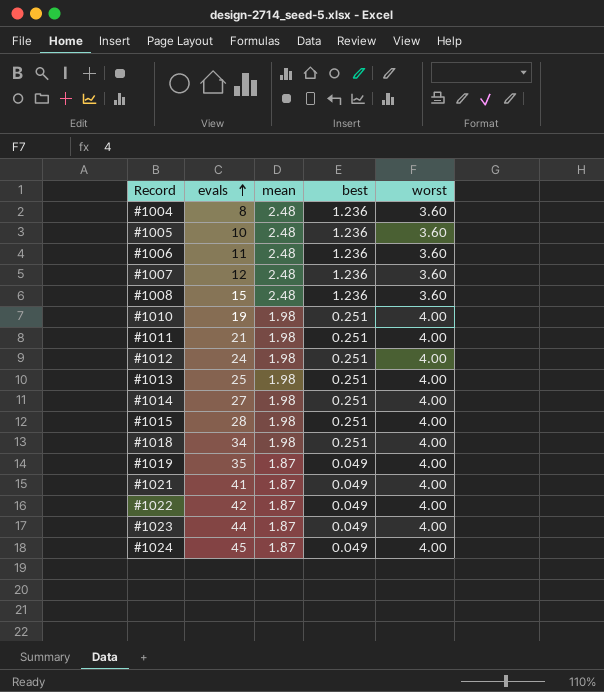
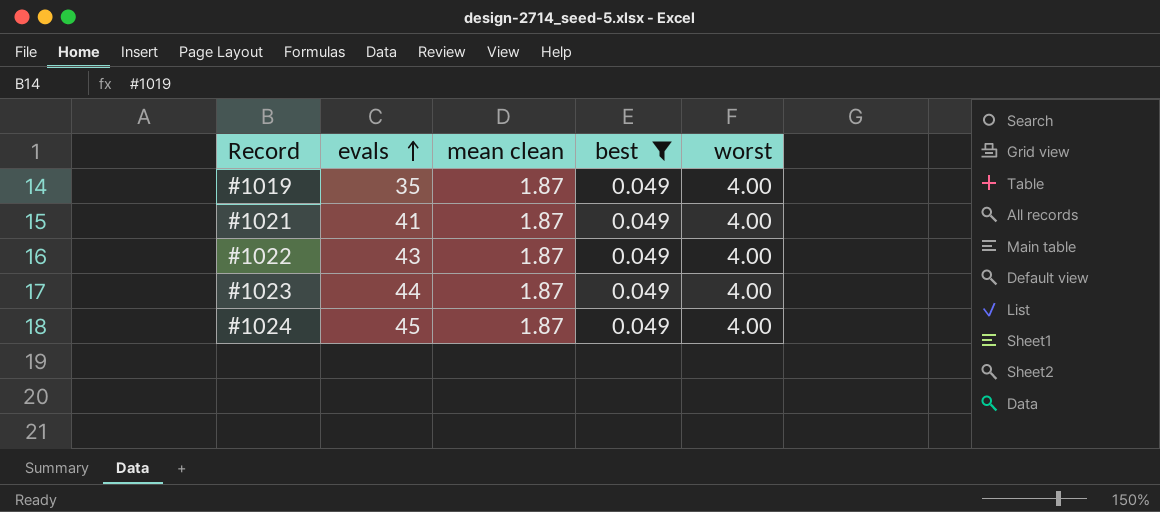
filter: none -> best = 0.049
column name: mean -> mean clean
#1022 | evals: 42 -> 43

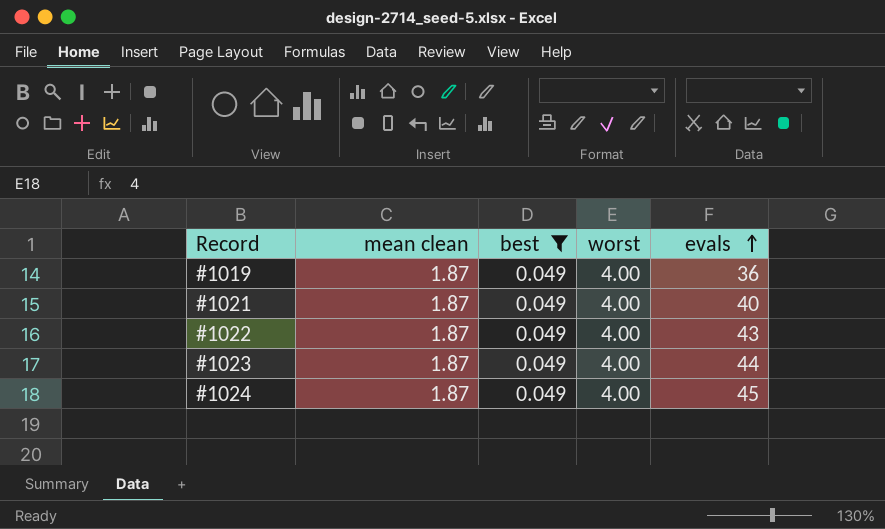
column evals | position: 2 -> 5
#1019 | evals: 35 -> 36
#1021 | evals: 41 -> 40

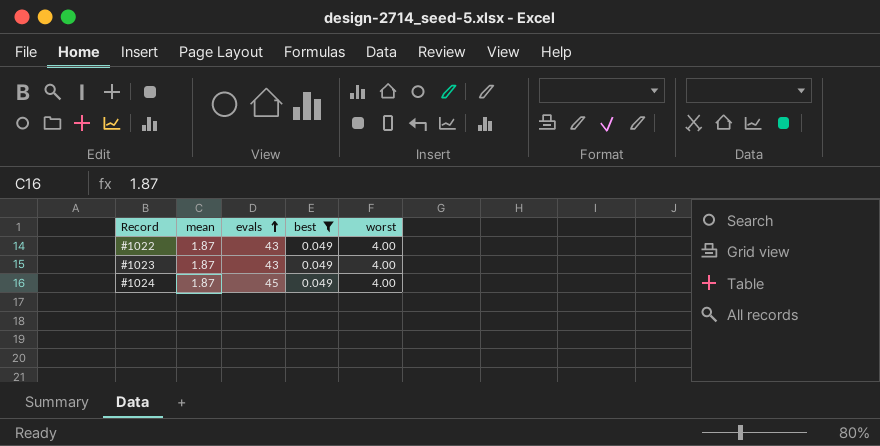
column name: mean clean -> mean
column evals | position: 5 -> 3
row #1019: 1.87 | 0.049 | 4.00 | 36 -> none
row #1021: 1.87 | 0.049 | 4.00 | 40 -> none
#1023 | evals: 44 -> 43

